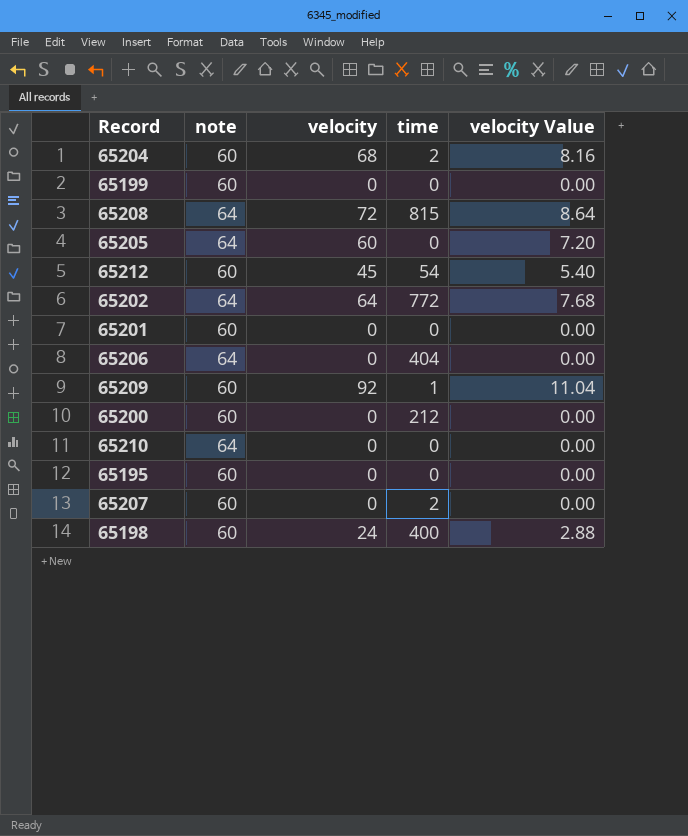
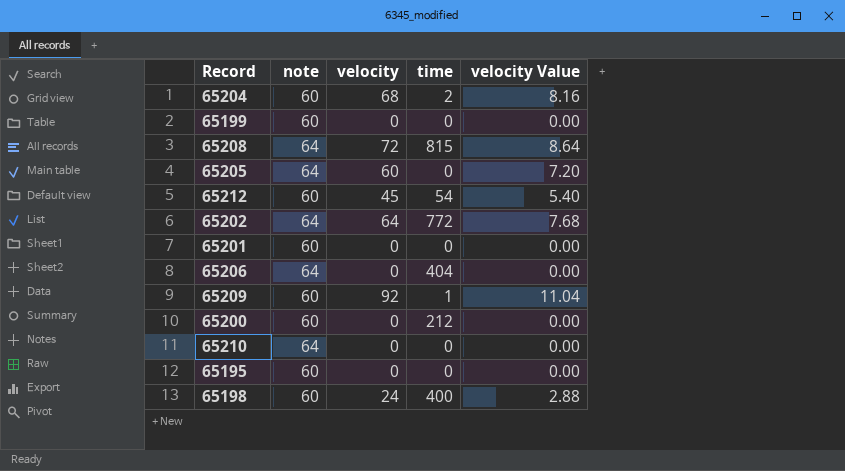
row 65207: 60 | 0 | 2 | 0.00 -> none

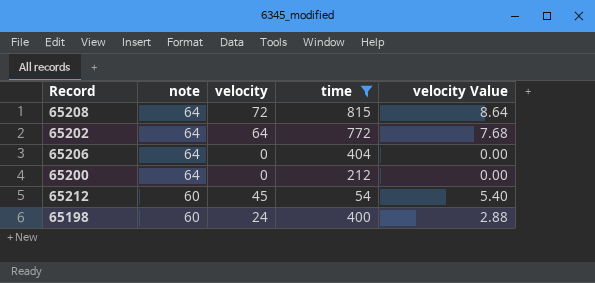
filter: none -> time >= 54
row order: none -> note descending
65200 | note: 60 -> 64

